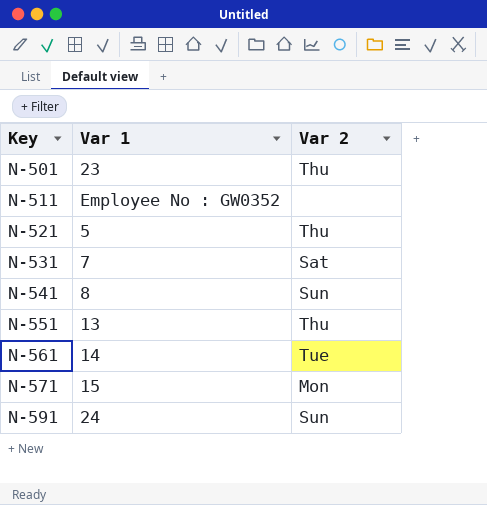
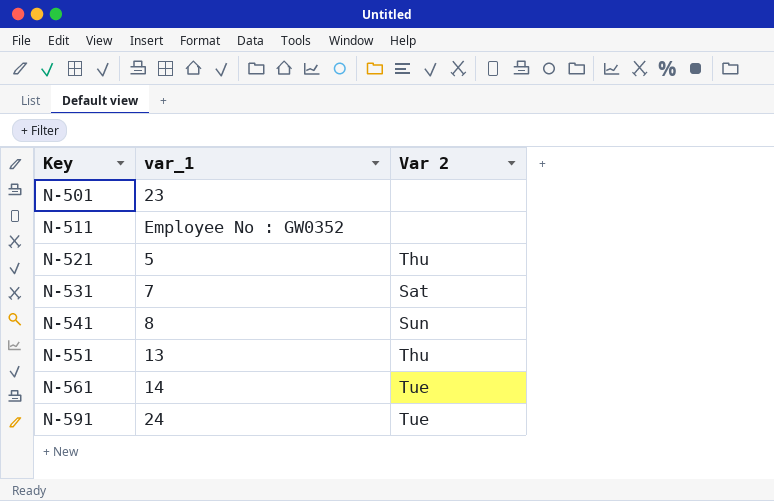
column name: Var 1 -> var_1
row N-571: 15 | Mon -> none
N-501 | Var 2: Thu -> none
N-591 | Var 2: Sun -> Tue

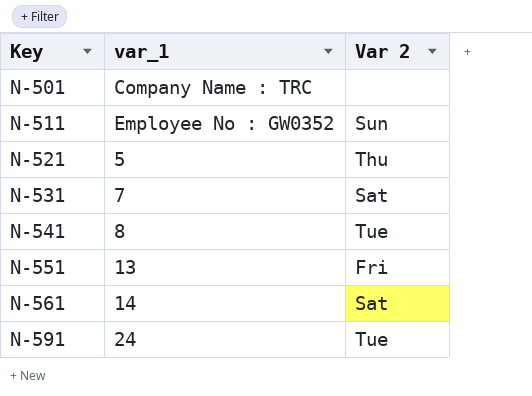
N-501 | var_1: 23 -> Company Name : TRC
N-511 | Var 2: none -> Sun
N-541 | Var 2: Sun -> Tue
N-551 | Var 2: Thu -> Fri
N-561 | Var 2: Tue -> Sat

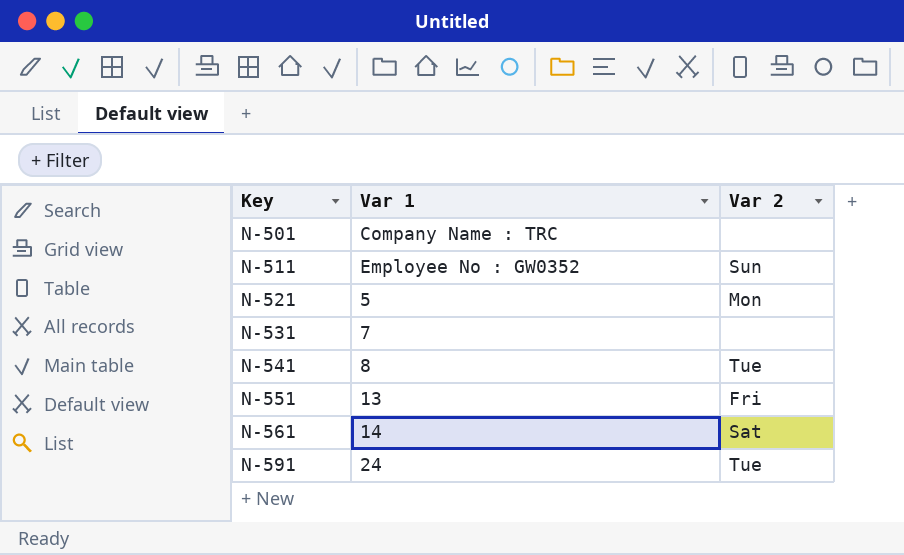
column name: var_1 -> Var 1
N-521 | Var 2: Thu -> Mon
N-531 | Var 2: Sat -> none

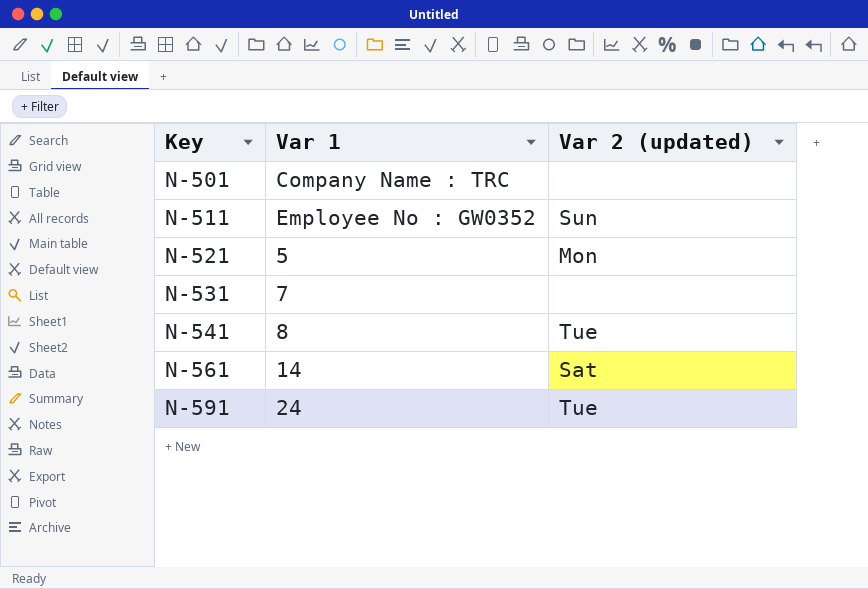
column name: Var 2 -> Var 2 (updated)
row N-551: 13 | Fri -> none

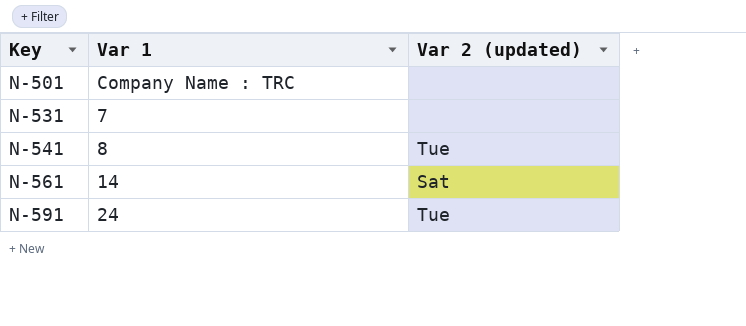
row N-511: Employee No : GW0352 | Sun -> none
row N-521: 5 | Mon -> none

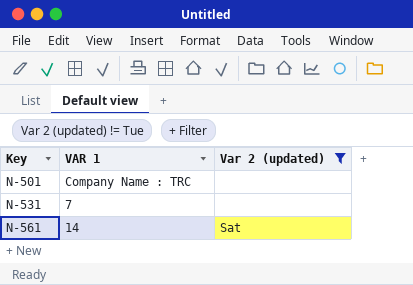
filter: none -> Var 2 (updated) != Tue
column name: Var 1 -> VAR 1

